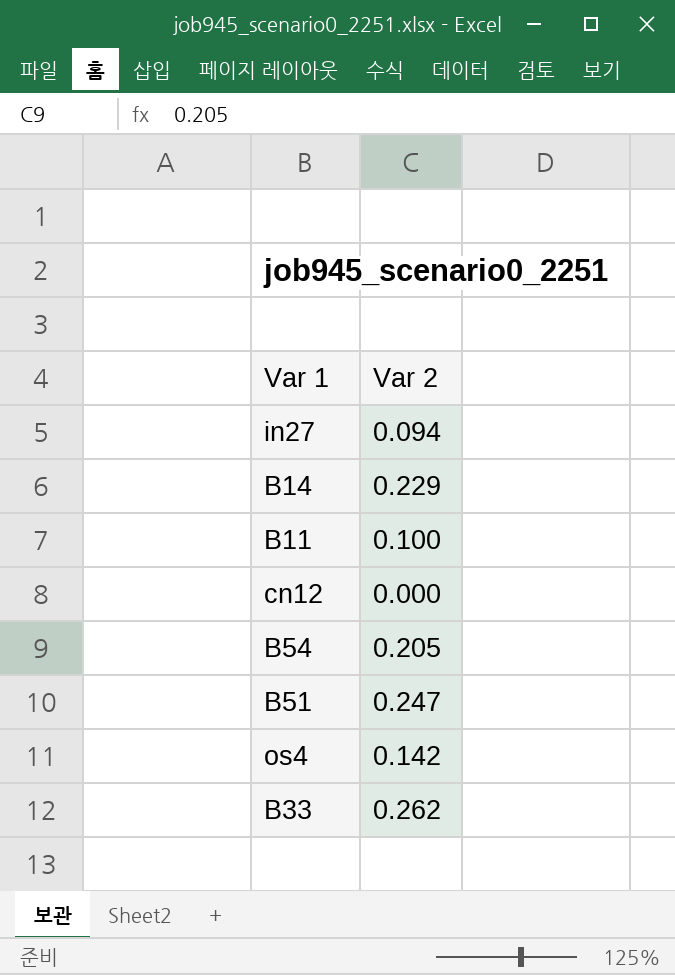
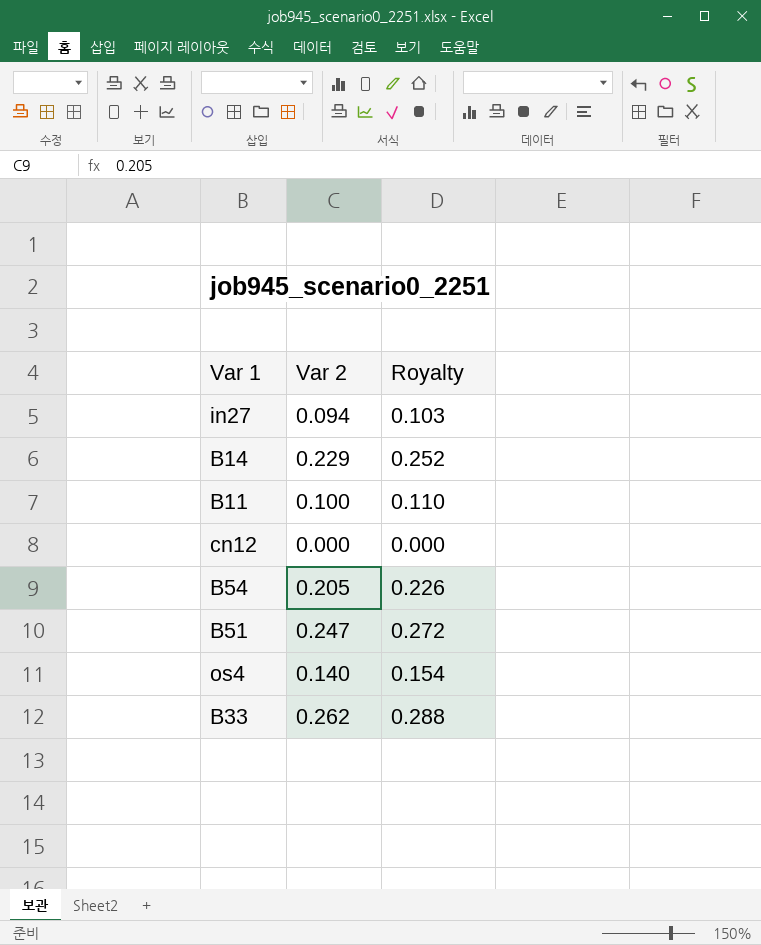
column Royalty | formula: none -> [Var 2] * 1.1
os4 | Var 2: 0.142 -> 0.140

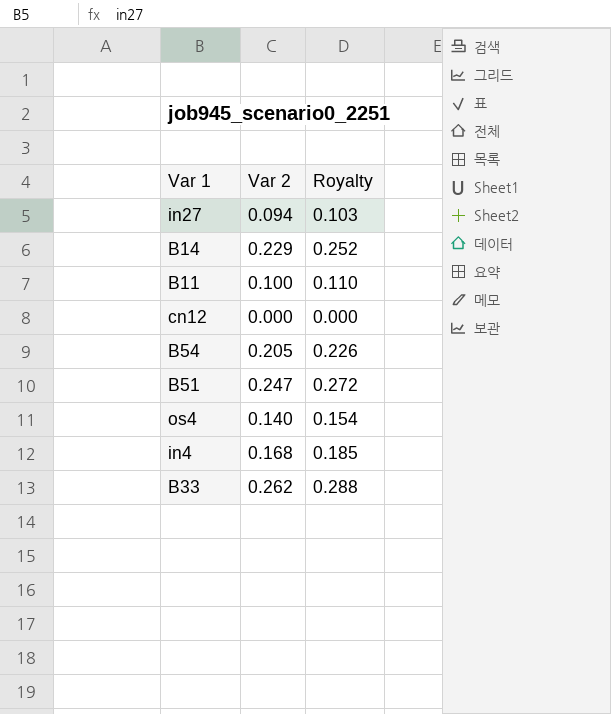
row in4: none -> 0.168 | 0.185

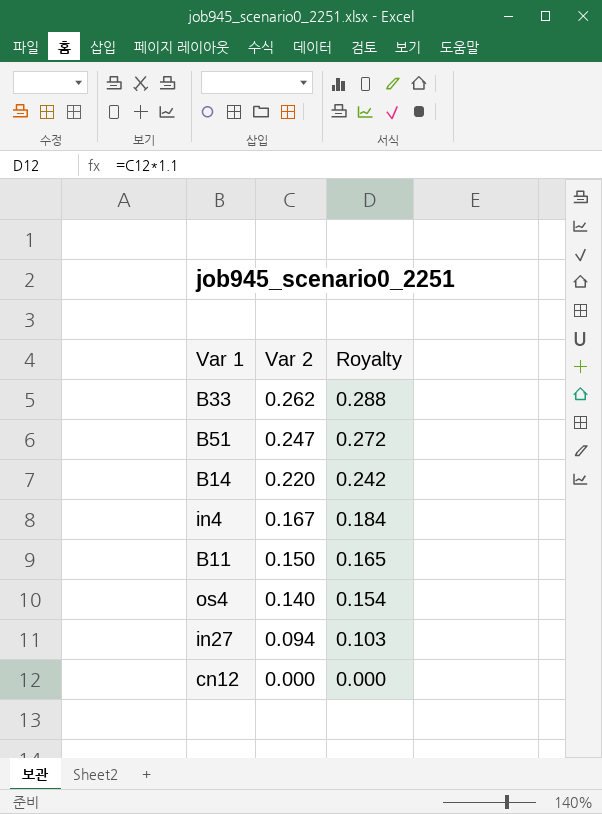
row order: none -> Var 2 descending
row B54: 0.205 | 0.226 -> none
B14 | Var 2: 0.229 -> 0.220
B14 | Royalty: 0.252 -> 0.242
in4 | Var 2: 0.168 -> 0.167
in4 | Royalty: 0.185 -> 0.184
B11 | Var 2: 0.100 -> 0.150
B11 | Royalty: 0.110 -> 0.165

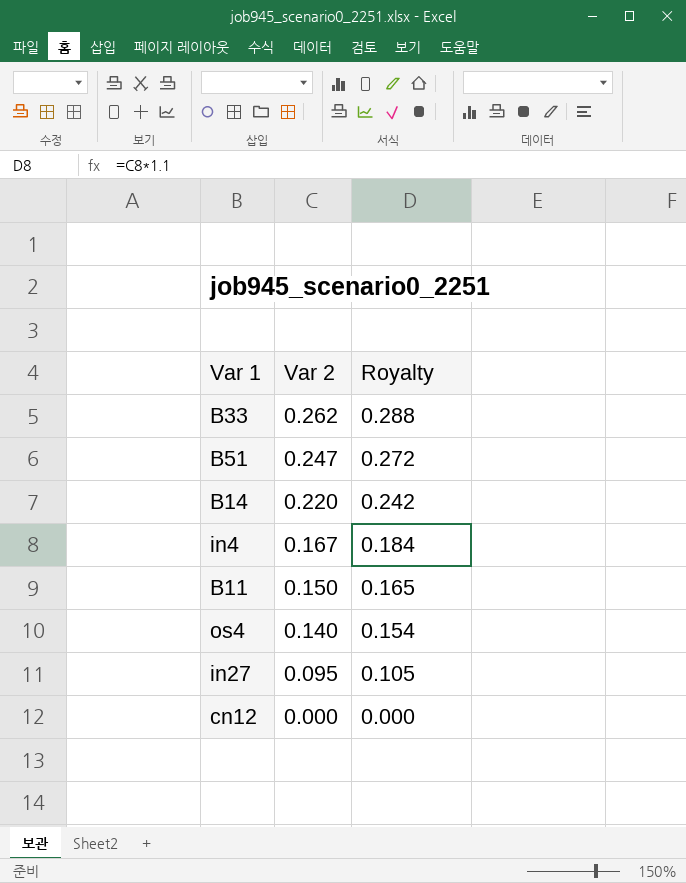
in27 | Var 2: 0.094 -> 0.095
in27 | Royalty: 0.103 -> 0.105

